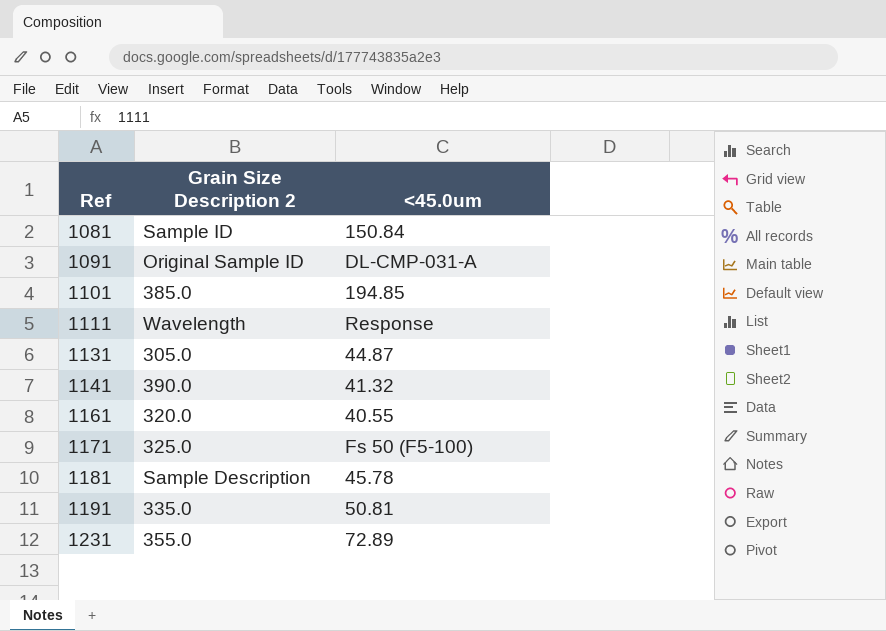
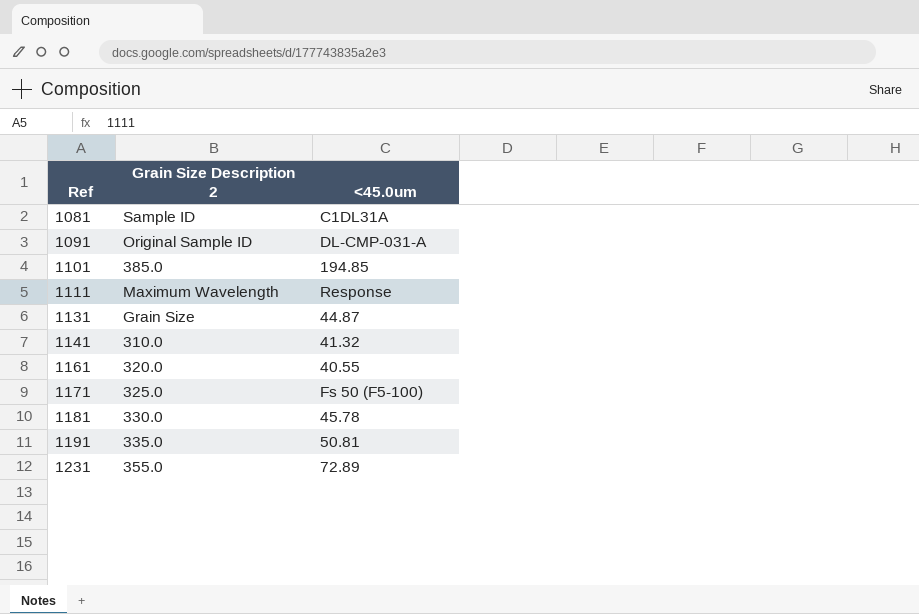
1081 | <45.0um: 150.84 -> C1DL31A
1111 | Grain Size Description 2: Wavelength -> Maximum Wavelength
1131 | Grain Size Description 2: 305.0 -> Grain Size
1141 | Grain Size Description 2: 390.0 -> 310.0
1181 | Grain Size Description 2: Sample Description -> 330.0

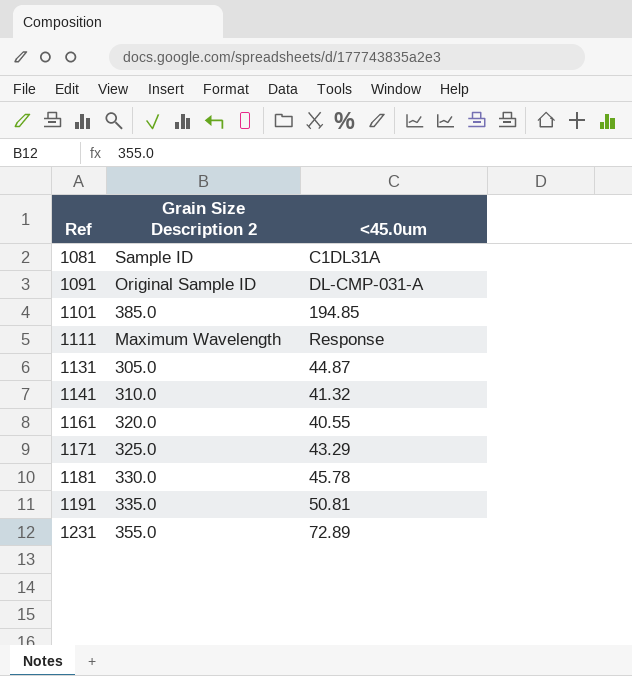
1131 | Grain Size Description 2: Grain Size -> 305.0
1171 | <45.0um: Fs 50 (F5-100) -> 43.29

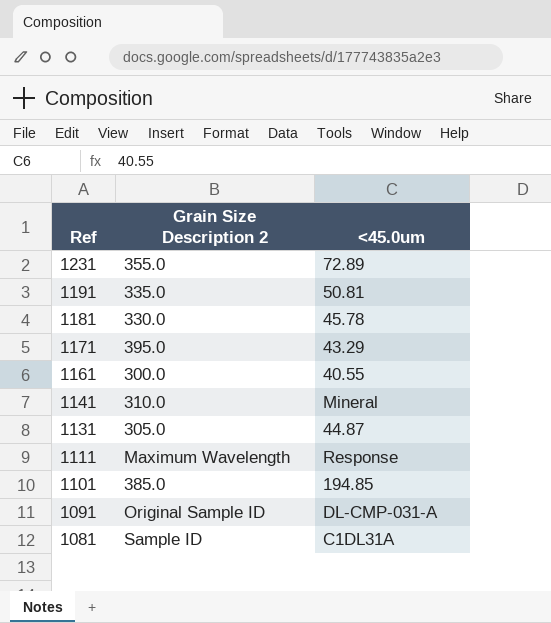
row order: Ref ascending -> Ref descending
1171 | Grain Size Description 2: 325.0 -> 395.0
1161 | Grain Size Description 2: 320.0 -> 300.0
1141 | <45.0um: 41.32 -> Mineral

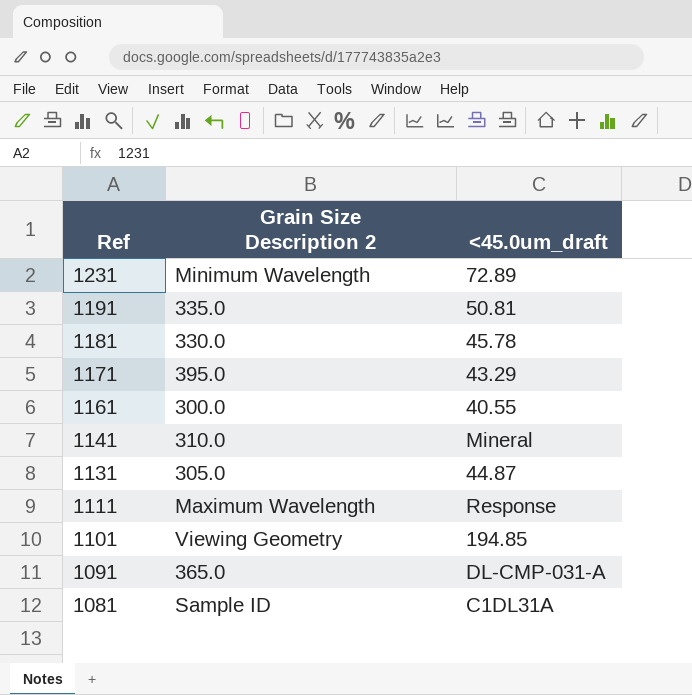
column name: <45.0um -> <45.0um_draft
1231 | Grain Size Description 2: 355.0 -> Minimum Wavelength
1101 | Grain Size Description 2: 385.0 -> Viewing Geometry
1091 | Grain Size Description 2: Original Sample ID -> 365.0

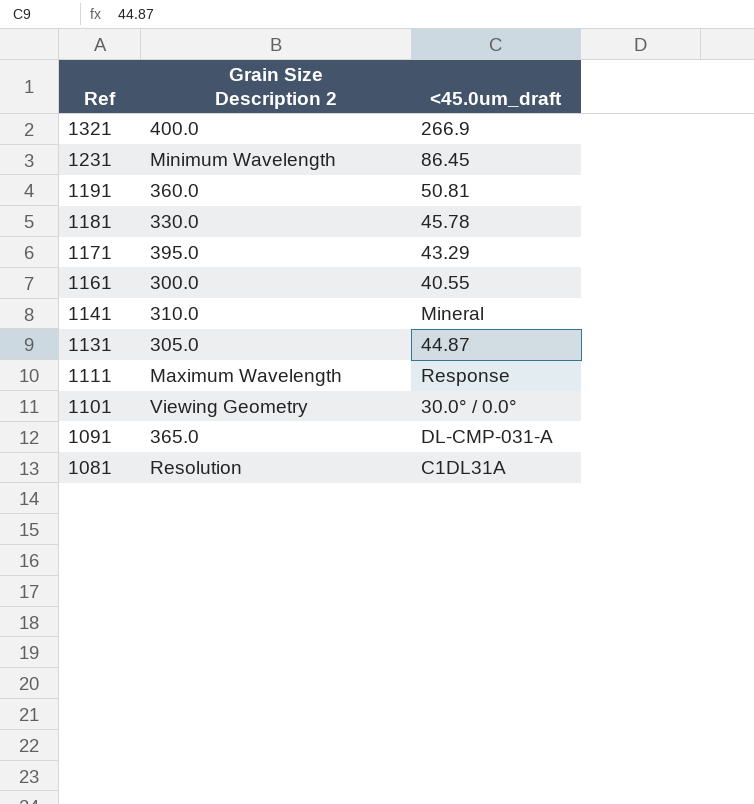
row 1321: none -> 400.0 | 266.9
1231 | <45.0um_draft: 72.89 -> 86.45
1191 | Grain Size Description 2: 335.0 -> 360.0
1101 | <45.0um_draft: 194.85 -> 30.0° / 0.0°
1081 | Grain Size Description 2: Sample ID -> Resolution

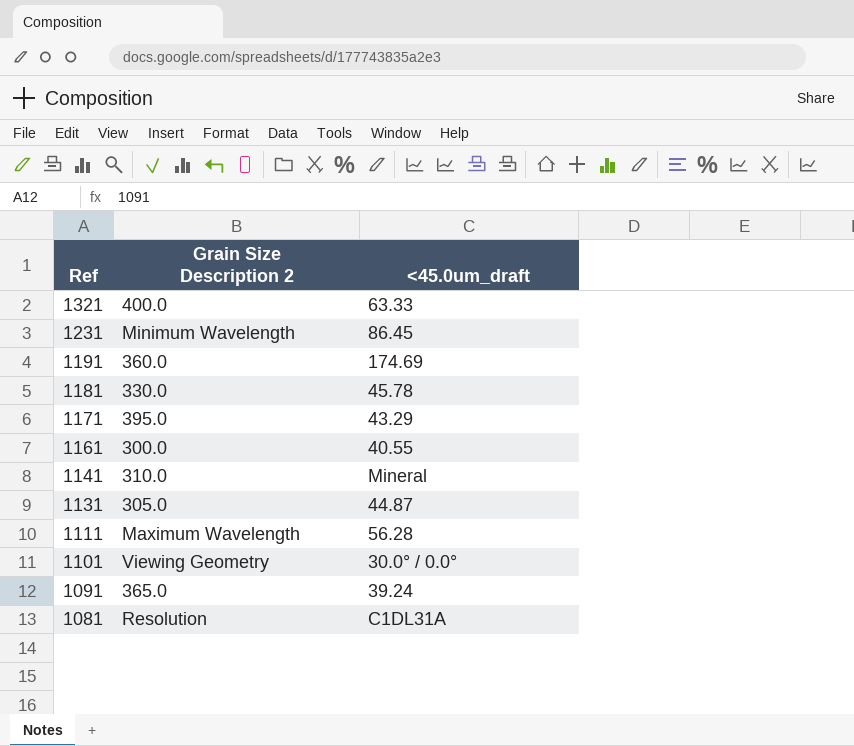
1321 | <45.0um_draft: 266.9 -> 63.33
1191 | <45.0um_draft: 50.81 -> 174.69
1111 | <45.0um_draft: Response -> 56.28
1091 | <45.0um_draft: DL-CMP-031-A -> 39.24

